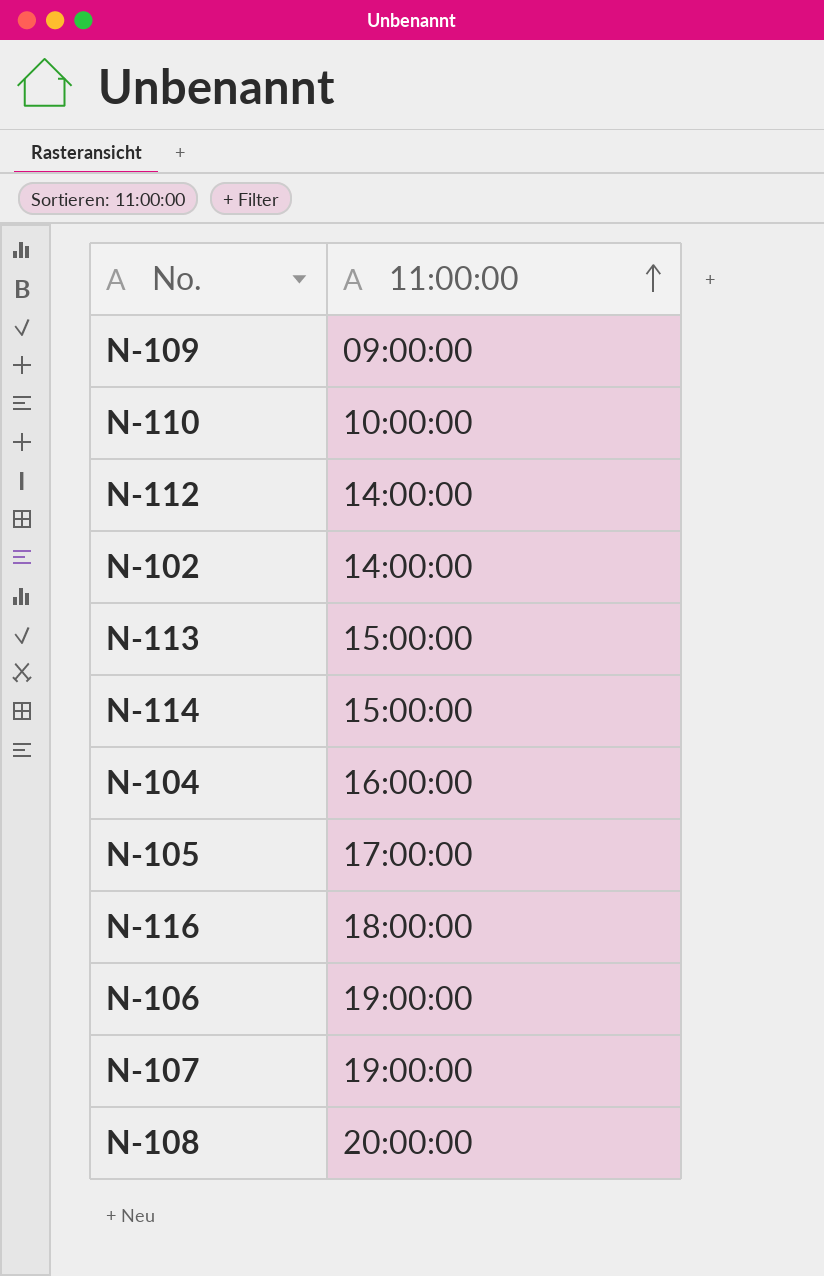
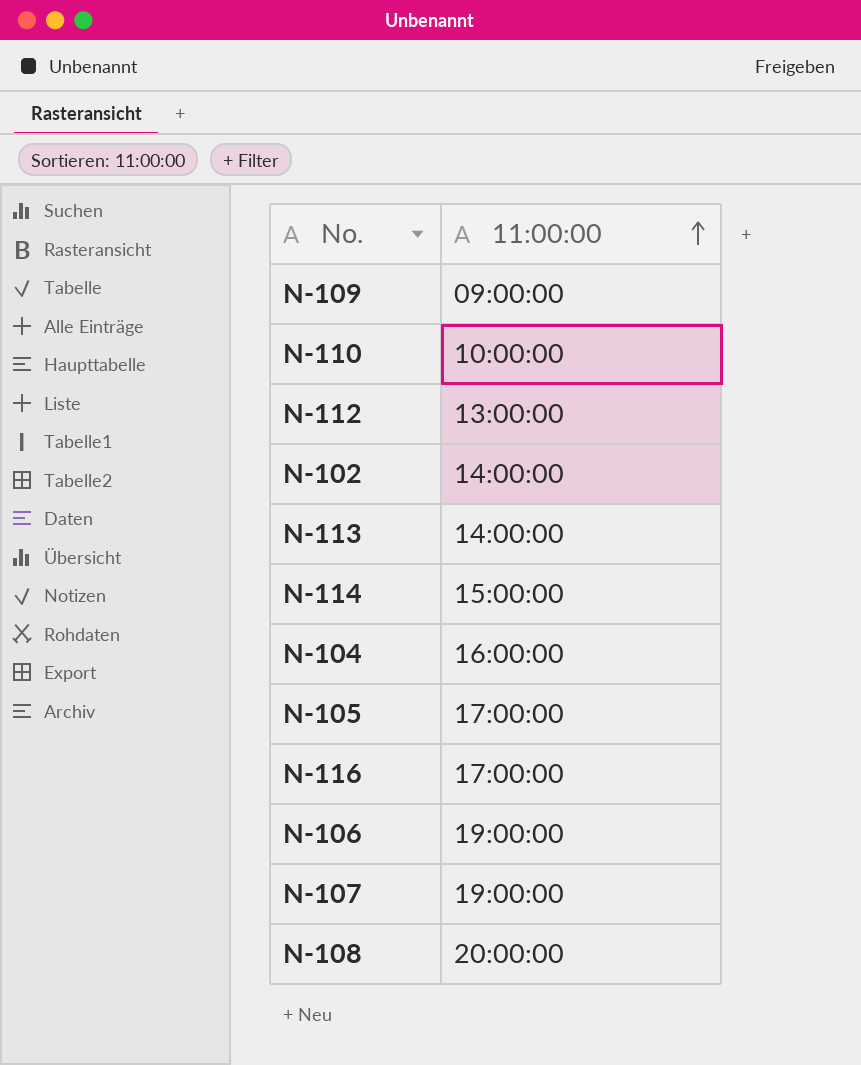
N-112 | 11:00:00: 14:00:00 -> 13:00:00
N-113 | 11:00:00: 15:00:00 -> 14:00:00
N-116 | 11:00:00: 18:00:00 -> 17:00:00

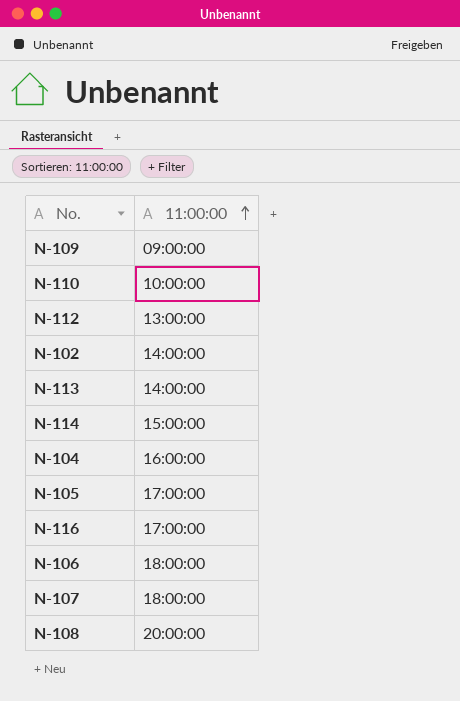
N-106 | 11:00:00: 19:00:00 -> 18:00:00
N-107 | 11:00:00: 19:00:00 -> 18:00:00

